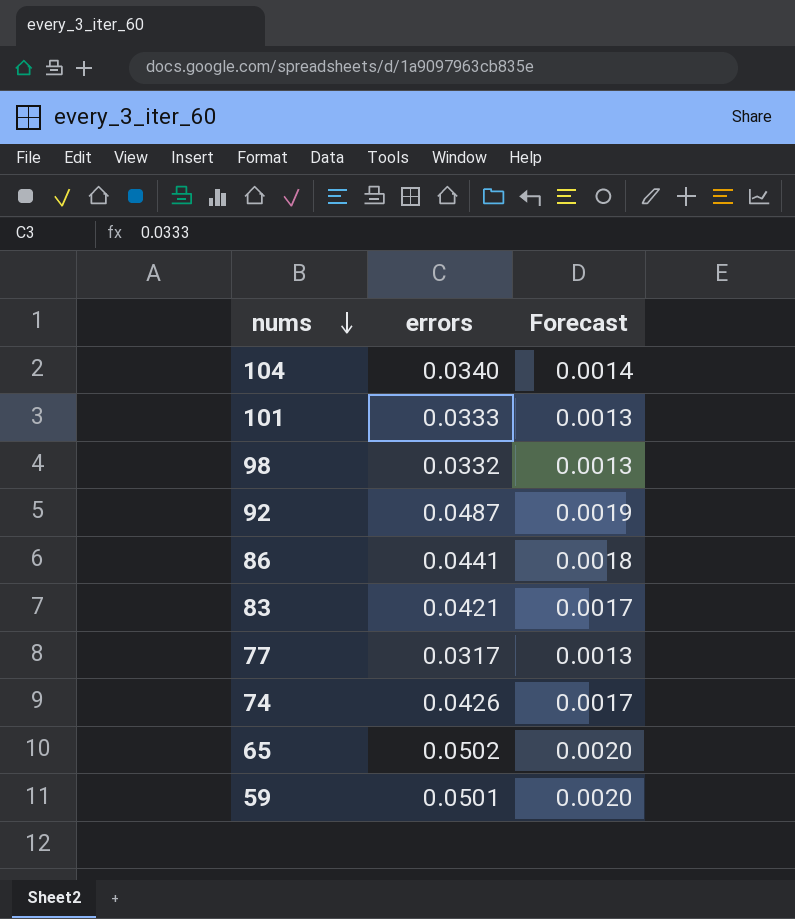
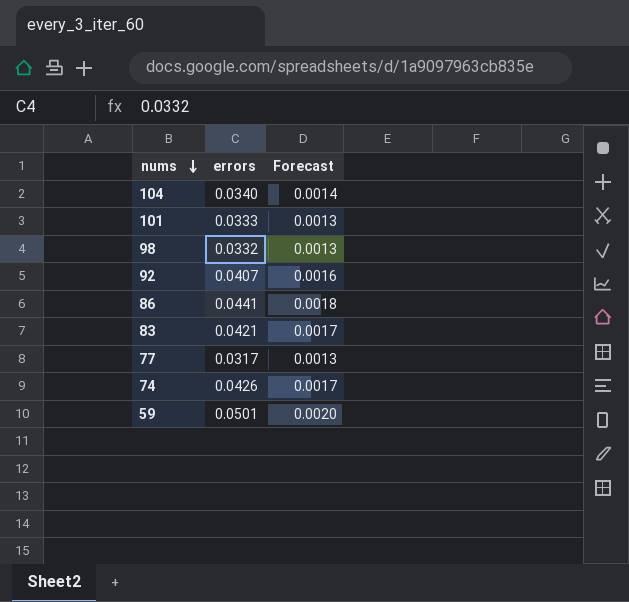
row 65: 0.0502 | 0.0020 -> none
92 | errors: 0.0487 -> 0.0407
92 | Forecast: 0.0019 -> 0.0016

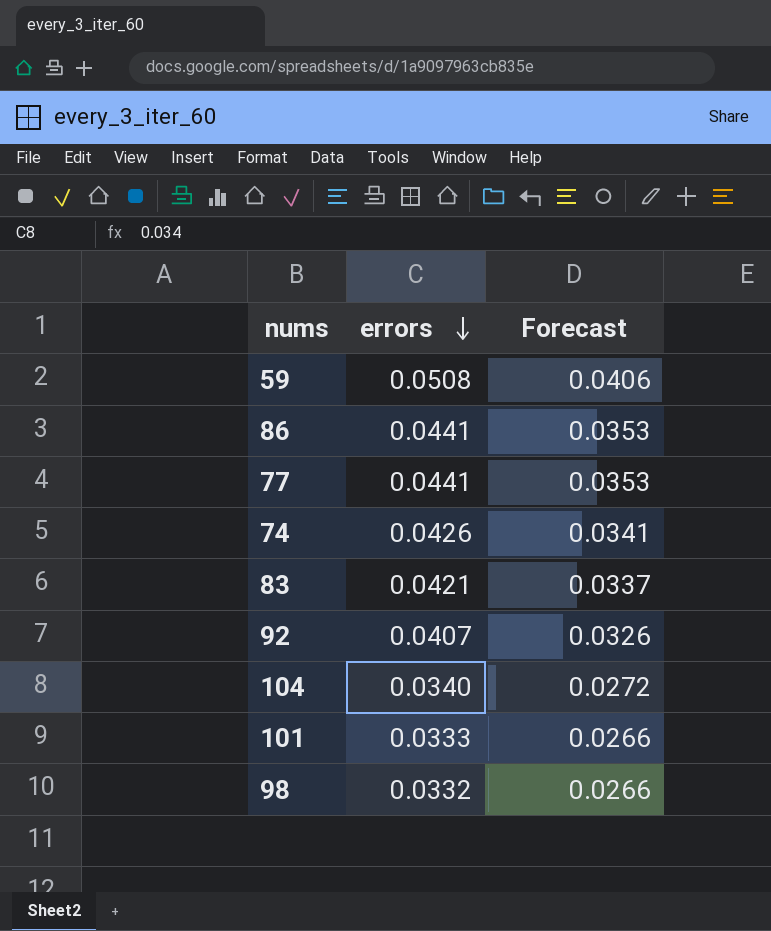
row order: nums descending -> errors descending
column Forecast | formula: [errors] * 0.04 -> [errors] * 0.8
59 | errors: 0.0501 -> 0.0508
77 | errors: 0.0317 -> 0.0441

